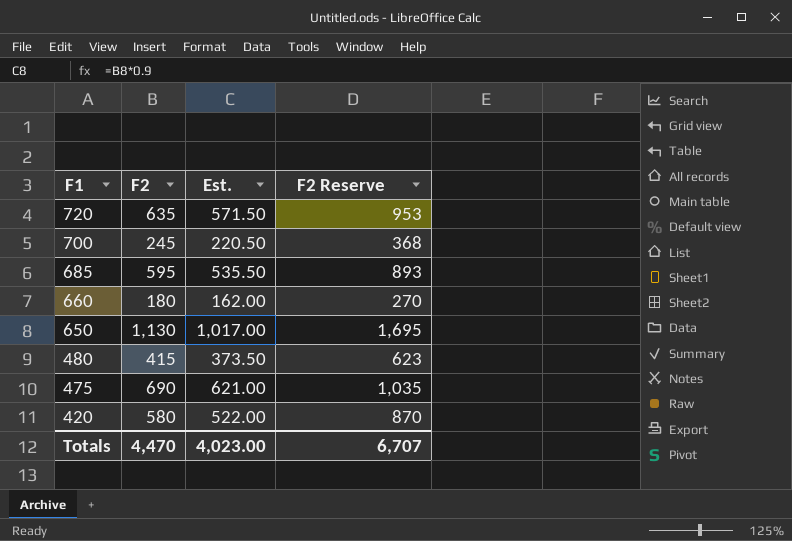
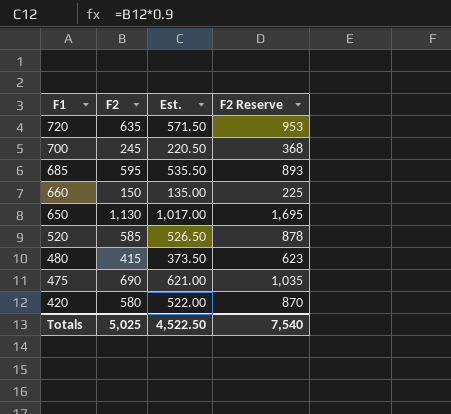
660 | F2: 180 -> 150
660 | Est.: 162.00 -> 135.00
660 | F2 Reserve: 270 -> 225
row 520: none -> 585 | 526.50 | 878
Totals | F2: 4,470 -> 5,025
Totals | Est.: 4,023.00 -> 4,522.50
Totals | F2 Reserve: 6,707 -> 7,540

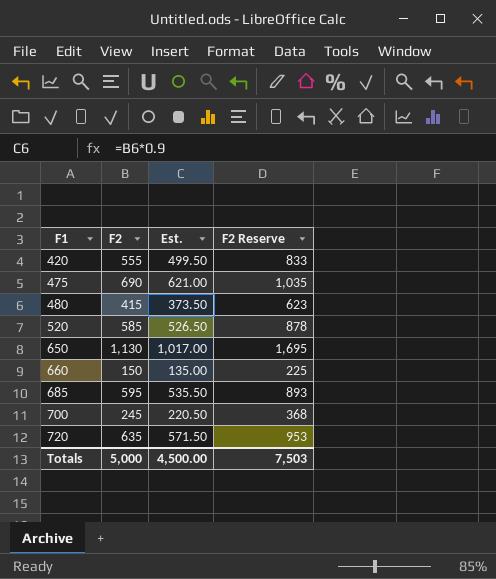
row order: F1 descending -> F1 ascending
420 | F2: 580 -> 555
420 | Est.: 522.00 -> 499.50
420 | F2 Reserve: 870 -> 833
Totals | F2: 5,025 -> 5,000
Totals | Est.: 4,522.50 -> 4,500.00
Totals | F2 Reserve: 7,540 -> 7,503

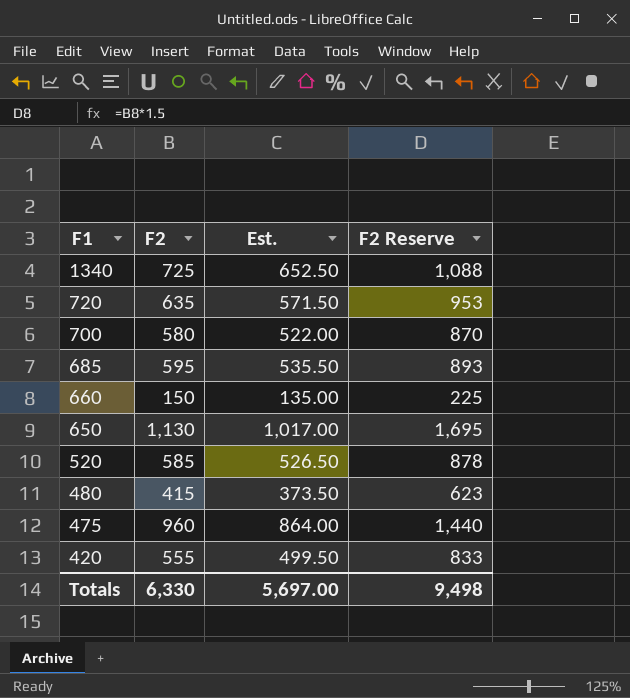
row order: F1 ascending -> F1 descending
row 1340: none -> 725 | 652.50 | 1,088
700 | F2: 245 -> 580
700 | Est.: 220.50 -> 522.00
700 | F2 Reserve: 368 -> 870
475 | F2: 690 -> 960
475 | Est.: 621.00 -> 864.00
475 | F2 Reserve: 1,035 -> 1,440
Totals | F2: 5,000 -> 6,330
Totals | Est.: 4,500.00 -> 5,697.00
Totals | F2 Reserve: 7,503 -> 9,498

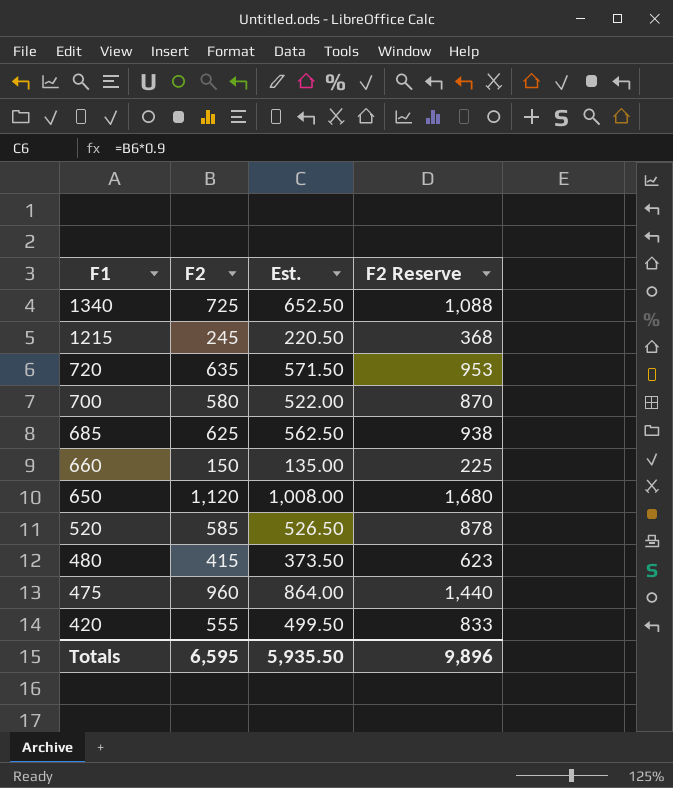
row 1215: none -> 245 | 220.50 | 368
685 | F2: 595 -> 625
685 | Est.: 535.50 -> 562.50
685 | F2 Reserve: 893 -> 938
650 | F2: 1,130 -> 1,120
650 | Est.: 1,017.00 -> 1,008.00
650 | F2 Reserve: 1,695 -> 1,680
Totals | F2: 6,330 -> 6,595
Totals | Est.: 5,697.00 -> 5,935.50
Totals | F2 Reserve: 9,498 -> 9,896

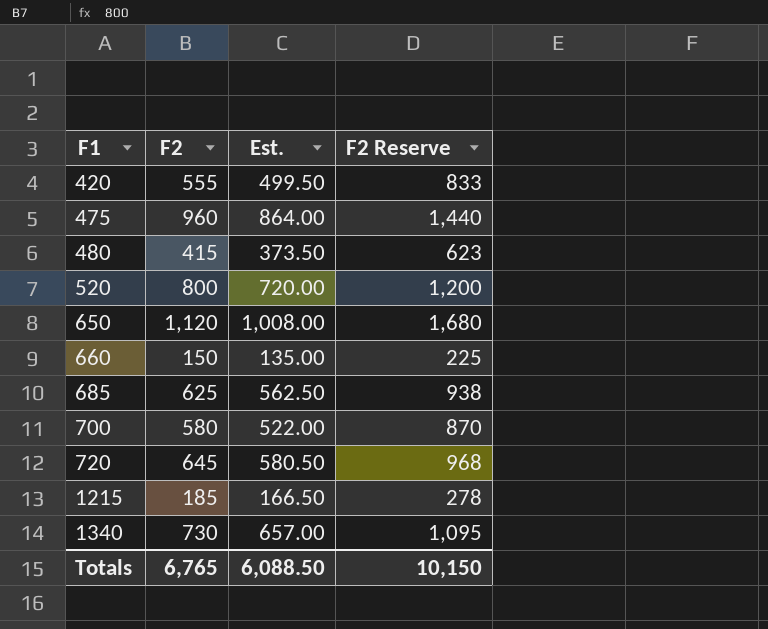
row order: F1 descending -> F1 ascending
520 | F2: 585 -> 800
520 | Est.: 526.50 -> 720.00
520 | F2 Reserve: 878 -> 1,200
720 | F2: 635 -> 645
720 | Est.: 571.50 -> 580.50
720 | F2 Reserve: 953 -> 968
1215 | F2: 245 -> 185
1215 | Est.: 220.50 -> 166.50
1215 | F2 Reserve: 368 -> 278
1340 | F2: 725 -> 730
1340 | Est.: 652.50 -> 657.00
1340 | F2 Reserve: 1,088 -> 1,095
Totals | F2: 6,595 -> 6,765
Totals | Est.: 5,935.50 -> 6,088.50
Totals | F2 Reserve: 9,896 -> 10,150

